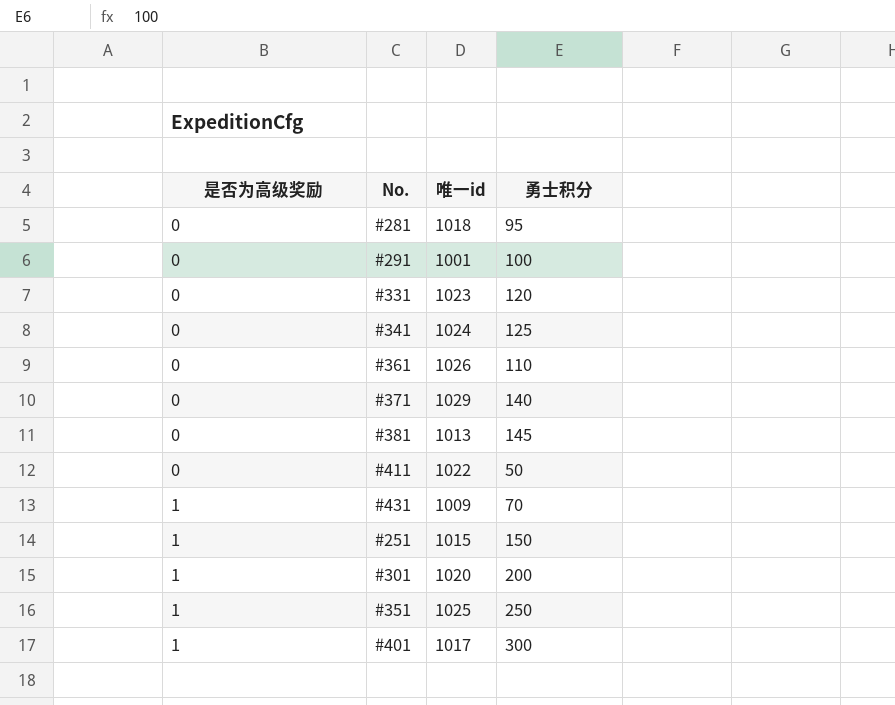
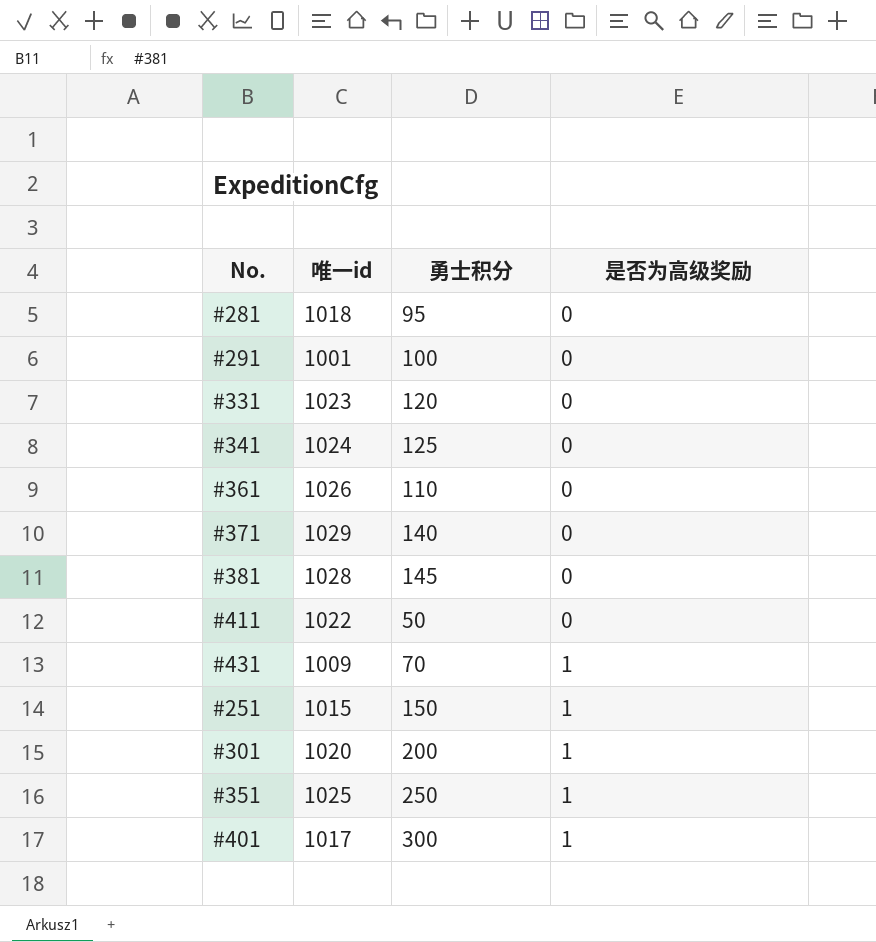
column 是否为高级奖励 | position: 1 -> 4
#381 | 唯一id: 1013 -> 1028

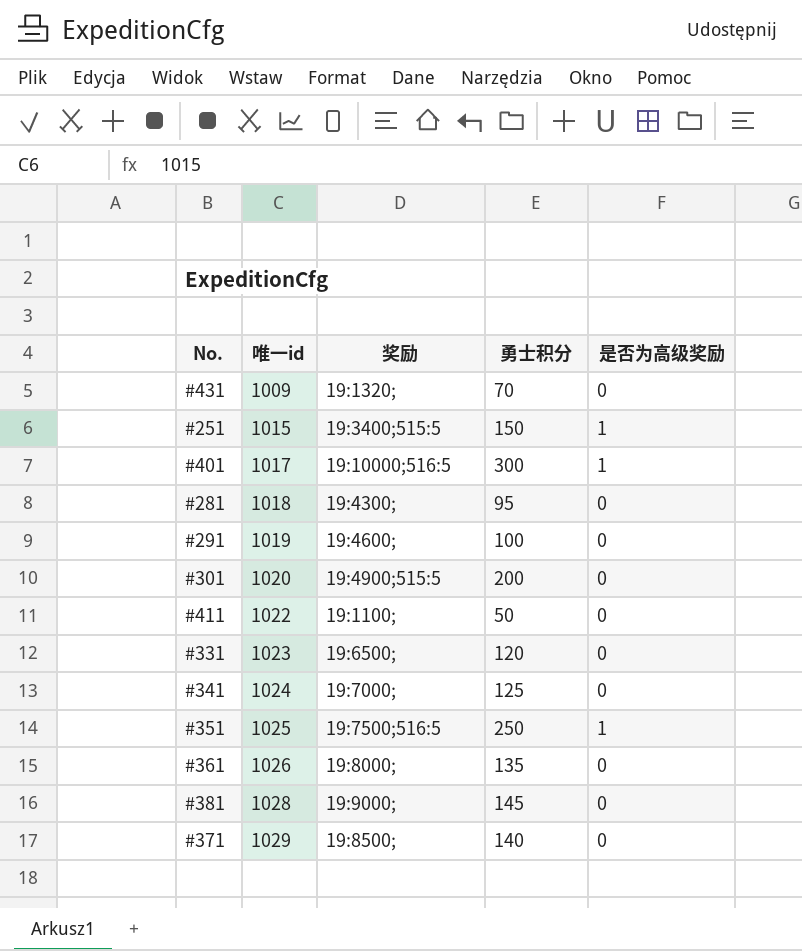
row order: 是否为高级奖励 ascending -> 唯一id ascending
column 奖励 | position: none -> 3
#431 | 是否为高级奖励: 1 -> 0
#291 | 唯一id: 1001 -> 1019
#301 | 是否为高级奖励: 1 -> 0
#361 | 勇士积分: 110 -> 135

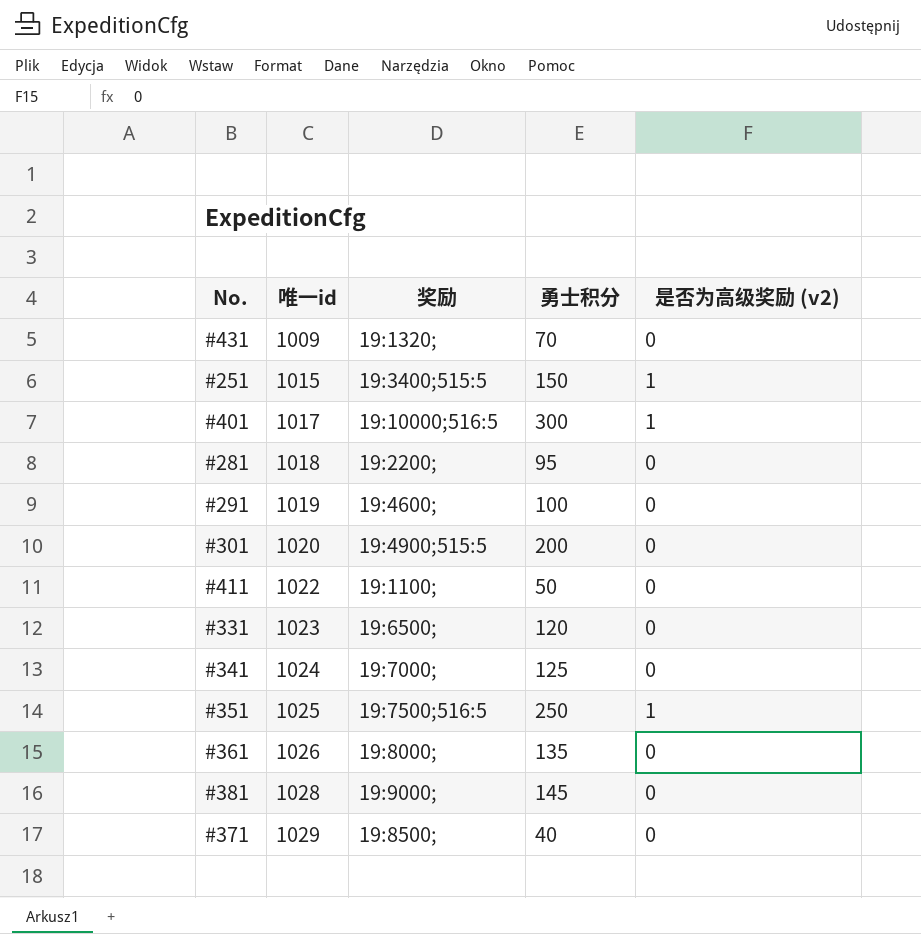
column name: 是否为高级奖励 -> 是否为高级奖励 (v2)
#281 | 奖励: 19:4300; -> 19:2200;
#371 | 勇士积分: 140 -> 40

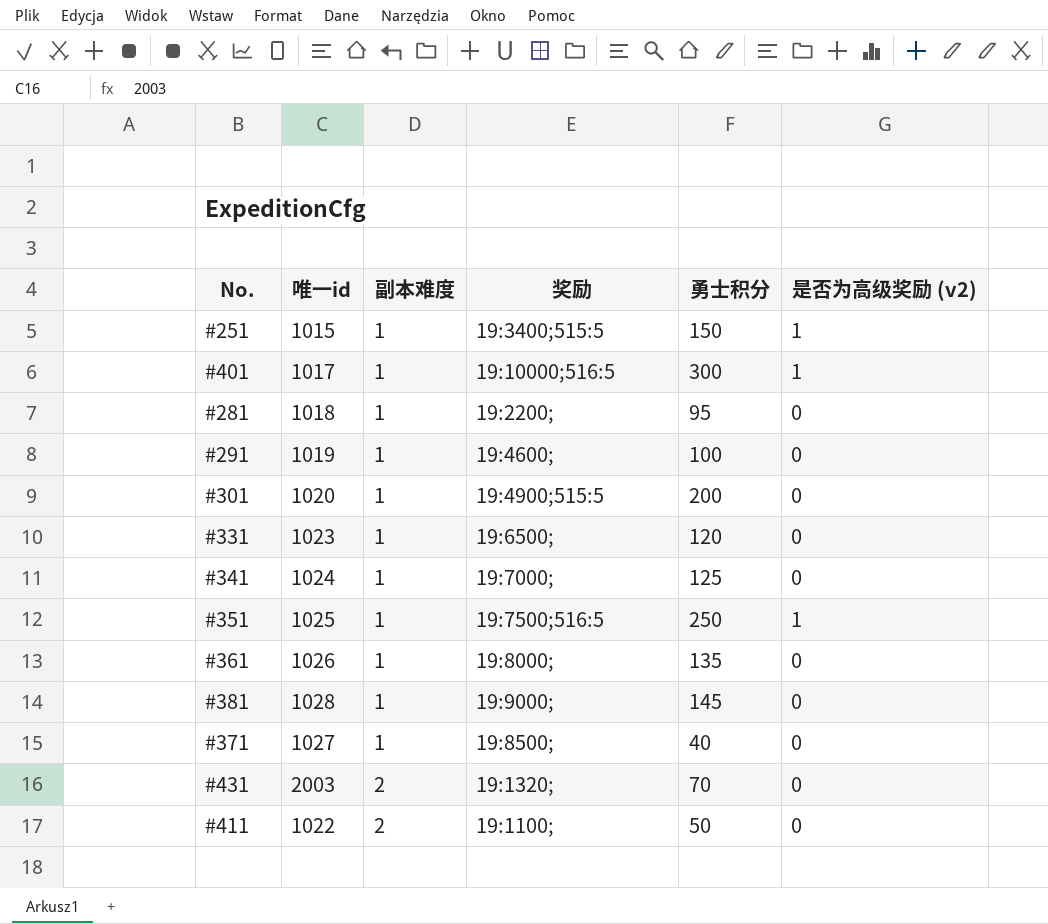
row order: 唯一id ascending -> 副本难度 ascending
column 副本难度 | position: none -> 3
#371 | 唯一id: 1029 -> 1027
#431 | 唯一id: 1009 -> 2003

